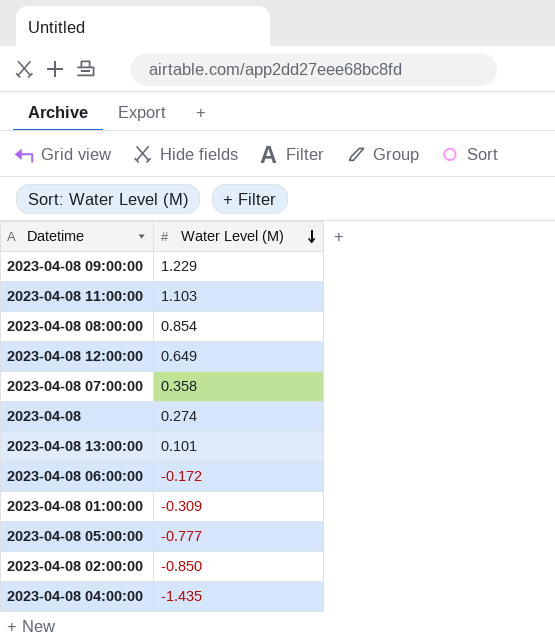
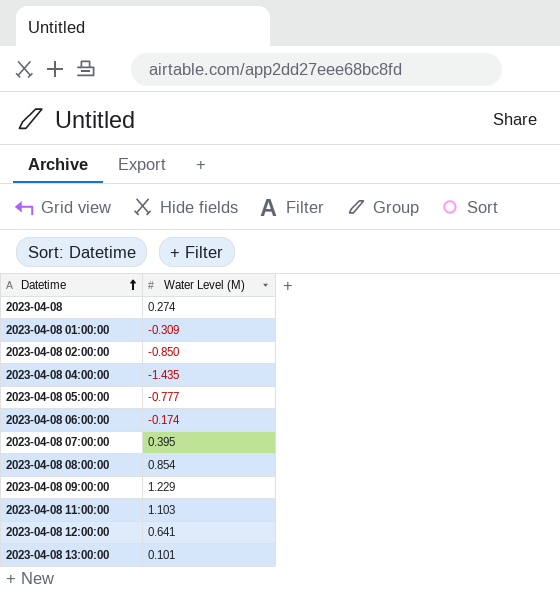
row order: Water Level (M) descending -> Datetime ascending
2023-04-08 06:00:00 | Water Level (M): -0.172 -> -0.174
2023-04-08 07:00:00 | Water Level (M): 0.358 -> 0.395
2023-04-08 12:00:00 | Water Level (M): 0.649 -> 0.641

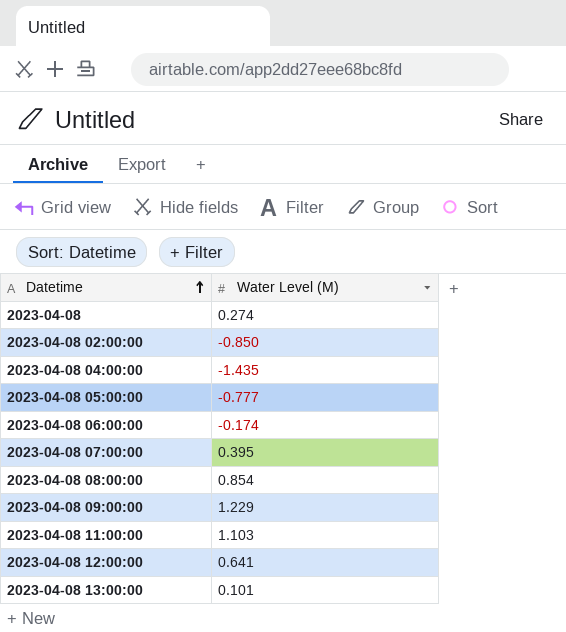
row 2023-04-08 01:00:00: -0.309 -> none

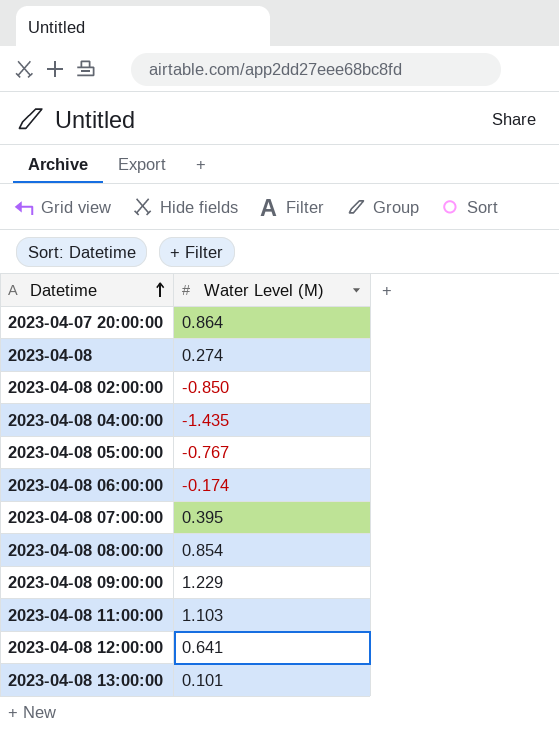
row 2023-04-07 20:00:00: none -> 0.864
2023-04-08 05:00:00 | Water Level (M): -0.777 -> -0.767

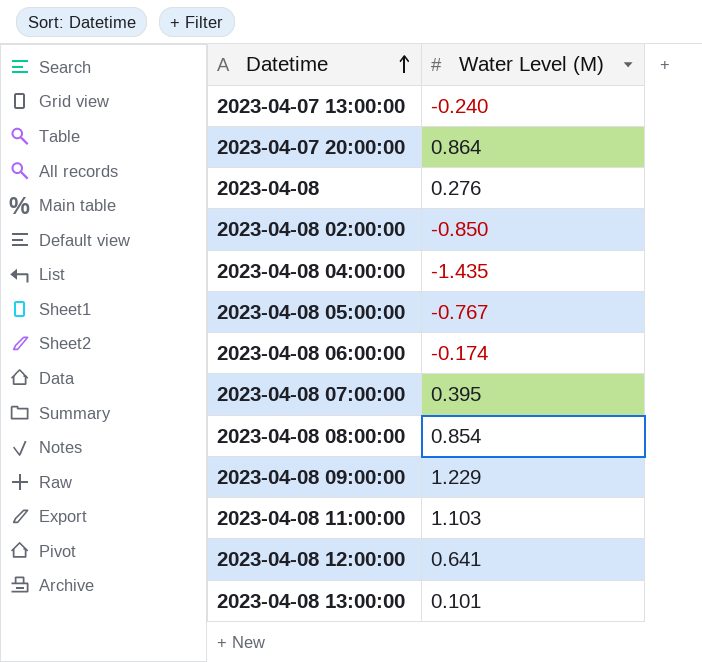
row 2023-04-07 13:00:00: none -> -0.240
2023-04-08 | Water Level (M): 0.274 -> 0.276

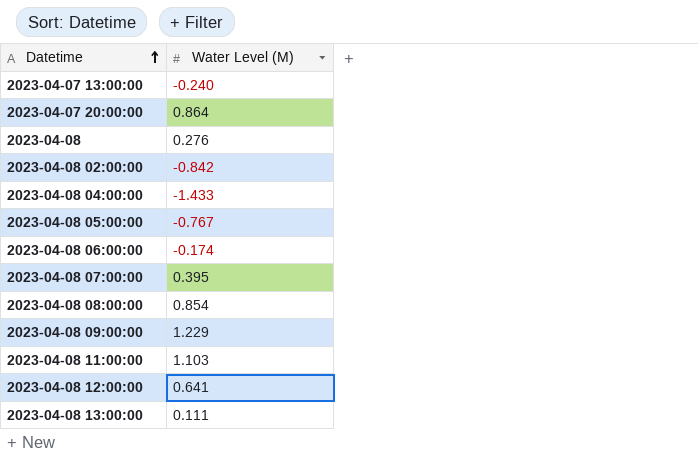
2023-04-08 02:00:00 | Water Level (M): -0.850 -> -0.842
2023-04-08 04:00:00 | Water Level (M): -1.435 -> -1.433
2023-04-08 13:00:00 | Water Level (M): 0.101 -> 0.111

